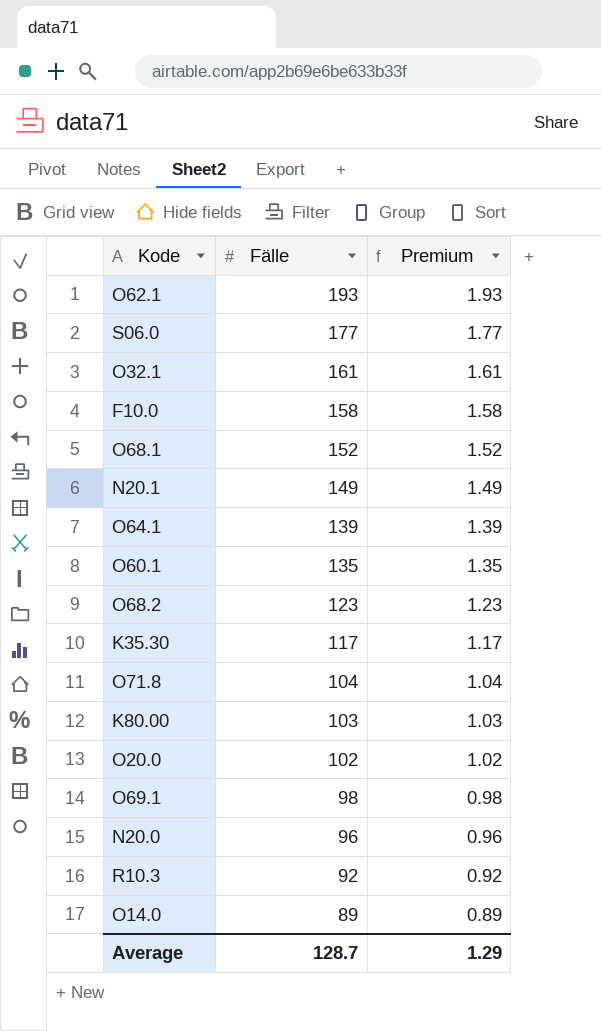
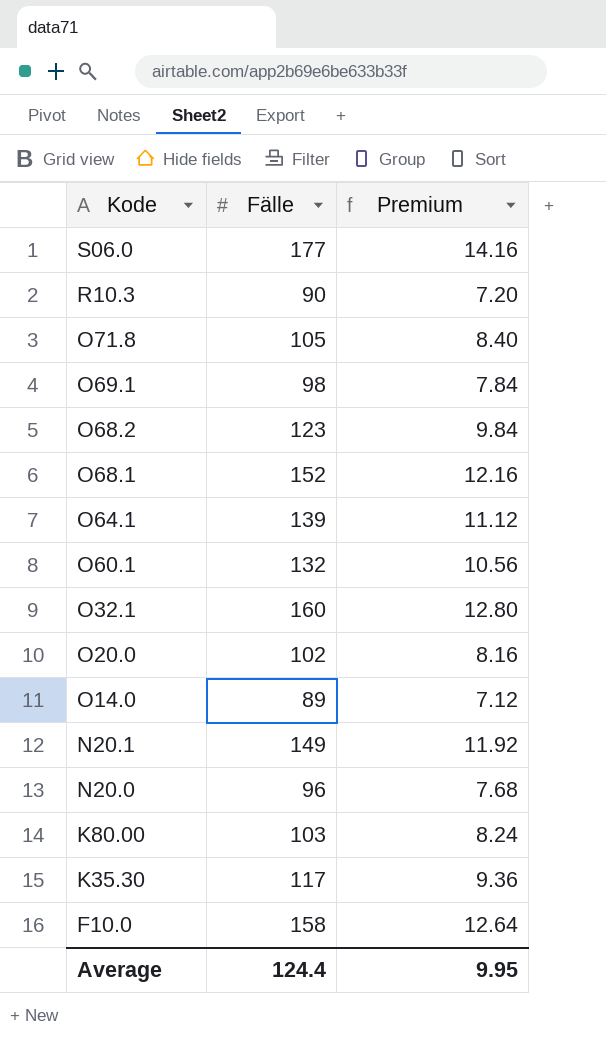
row order: Fälle descending -> Kode descending
column Premium | formula: [Fälle] * 0.01 -> [Fälle] * 0.08
row O62.1: 193 | 1.93 -> none
R10.3 | Fälle: 92 -> 90
O71.8 | Fälle: 104 -> 105
O60.1 | Fälle: 135 -> 132
O32.1 | Fälle: 161 -> 160
Average | Fälle: 128.7 -> 124.4
Average | Premium: 1.29 -> 9.95

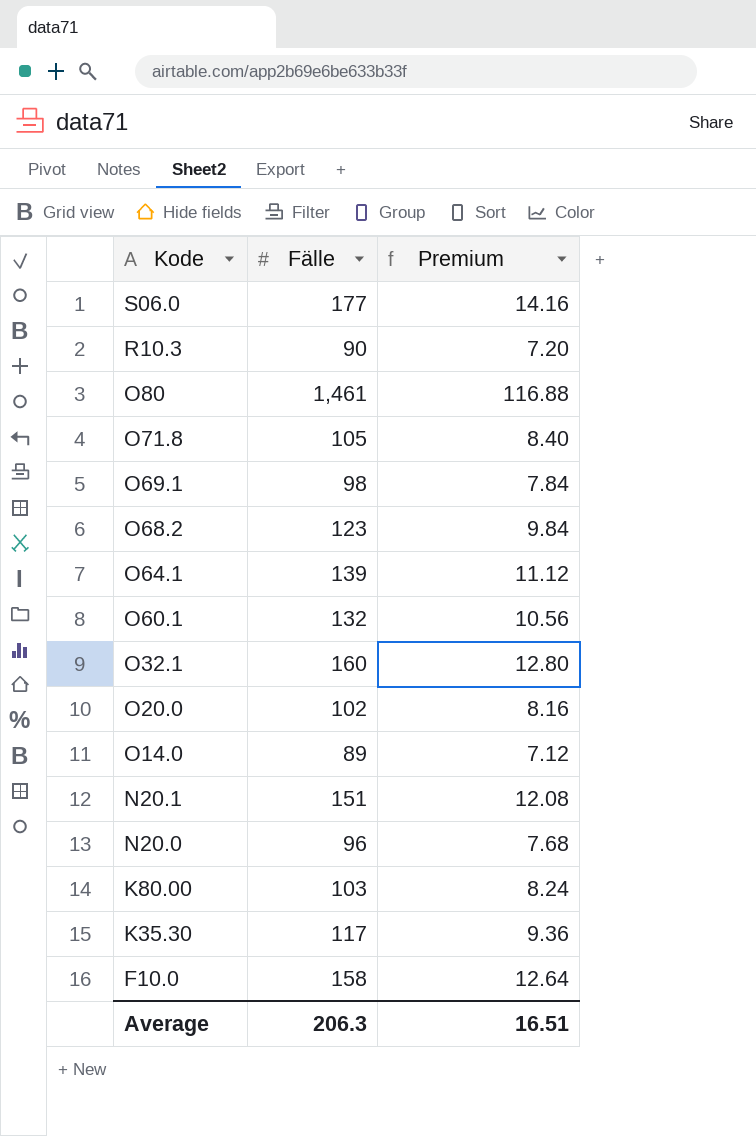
row O68.1: 152 | 12.16 -> none
row O80: none -> 1,461 | 116.88
N20.1 | Fälle: 149 -> 151
N20.1 | Premium: 11.92 -> 12.08
Average | Fälle: 124.4 -> 206.3
Average | Premium: 9.95 -> 16.51

